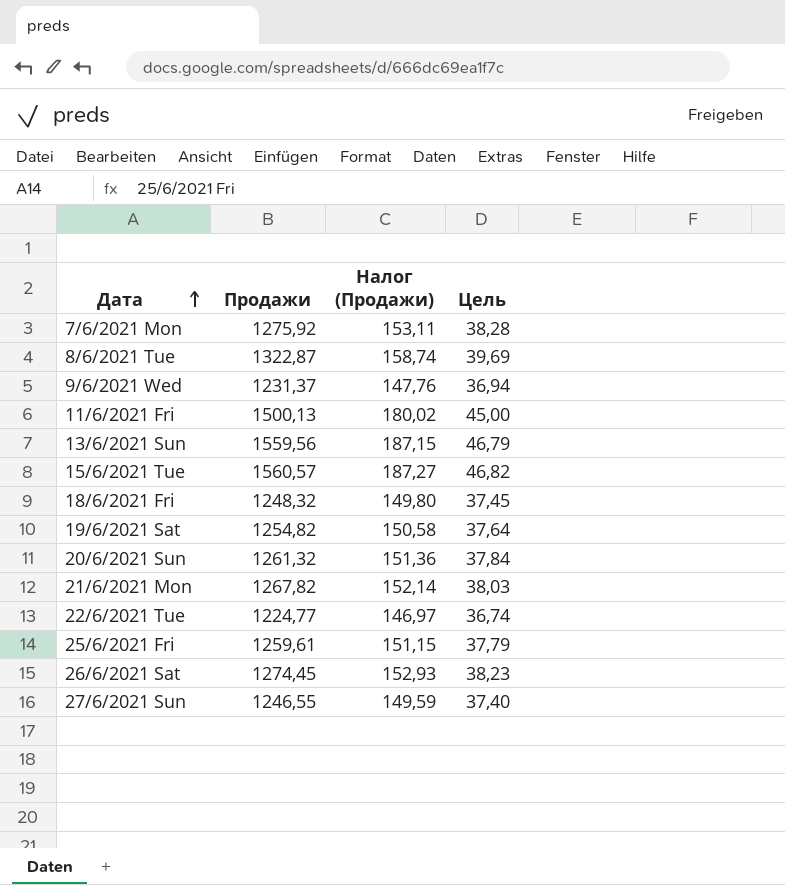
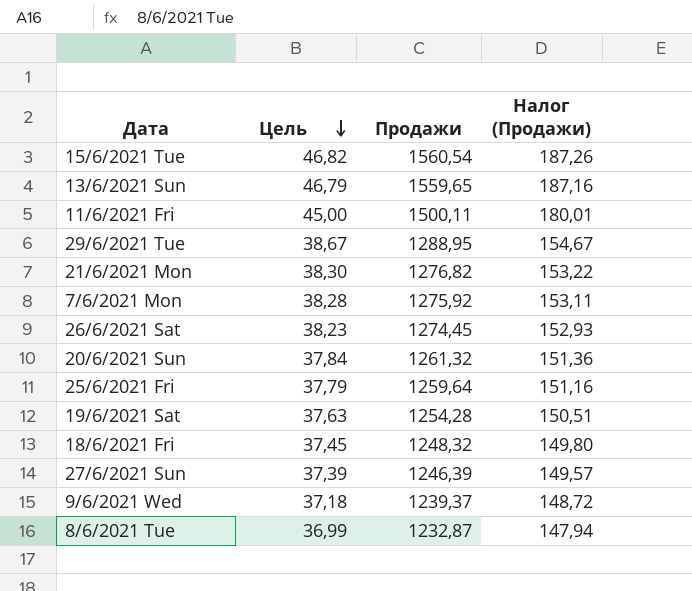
row order: Дата ascending -> Цель descending
column Цель | position: 4 -> 2
row 22/6/2021 Tue: 1224,77 | 146,97 | 36,74 -> none
15/6/2021 Tue | Продажи: 1560,57 -> 1560,54
15/6/2021 Tue | Налог (Продажи): 187,27 -> 187,26
13/6/2021 Sun | Продажи: 1559,56 -> 1559,65
13/6/2021 Sun | Налог (Продажи): 187,15 -> 187,16
11/6/2021 Fri | Продажи: 1500,13 -> 1500,11
11/6/2021 Fri | Налог (Продажи): 180,02 -> 180,01
row 29/6/2021 Tue: none -> 38,67 | 1288,95 | 154,67
21/6/2021 Mon | Цель: 38,03 -> 38,30
21/6/2021 Mon | Продажи: 1267,82 -> 1276,82
21/6/2021 Mon | Налог (Продажи): 152,14 -> 153,22
25/6/2021 Fri | Продажи: 1259,61 -> 1259,64
25/6/2021 Fri | Налог (Продажи): 151,15 -> 151,16
19/6/2021 Sat | Цель: 37,64 -> 37,63
19/6/2021 Sat | Продажи: 1254,82 -> 1254,28
19/6/2021 Sat | Налог (Продажи): 150,58 -> 150,51
27/6/2021 Sun | Цель: 37,40 -> 37,39
27/6/2021 Sun | Продажи: 1246,55 -> 1246,39
27/6/2021 Sun | Налог (Продажи): 149,59 -> 149,57
9/6/2021 Wed | Цель: 36,94 -> 37,18
9/6/2021 Wed | Продажи: 1231,37 -> 1239,37
9/6/2021 Wed | Налог (Продажи): 147,76 -> 148,72
8/6/2021 Tue | Цель: 39,69 -> 36,99
8/6/2021 Tue | Продажи: 1322,87 -> 1232,87
8/6/2021 Tue | Налог (Продажи): 158,74 -> 147,94

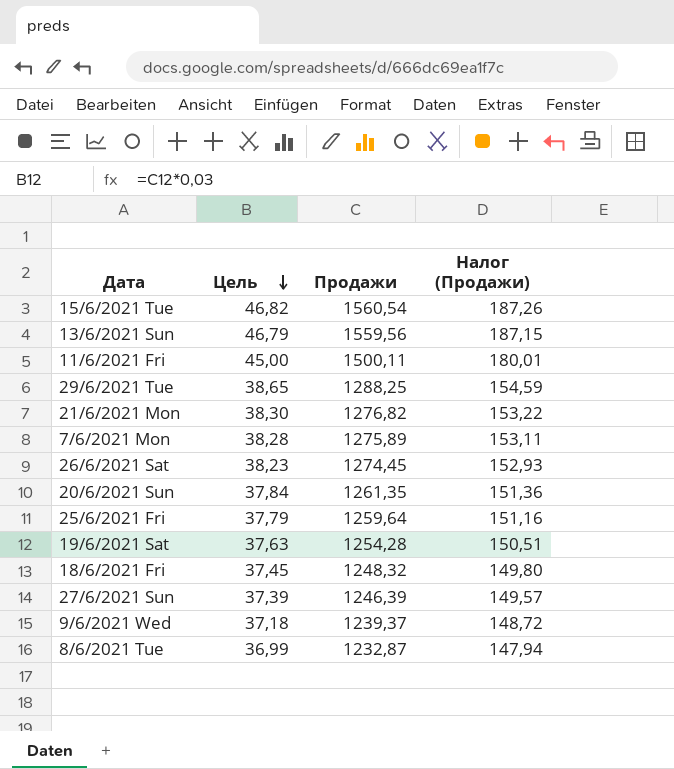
13/6/2021 Sun | Продажи: 1559,65 -> 1559,56
13/6/2021 Sun | Налог (Продажи): 187,16 -> 187,15
29/6/2021 Tue | Цель: 38,67 -> 38,65
29/6/2021 Tue | Продажи: 1288,95 -> 1288,25
29/6/2021 Tue | Налог (Продажи): 154,67 -> 154,59
7/6/2021 Mon | Продажи: 1275,92 -> 1275,89
20/6/2021 Sun | Продажи: 1261,32 -> 1261,35

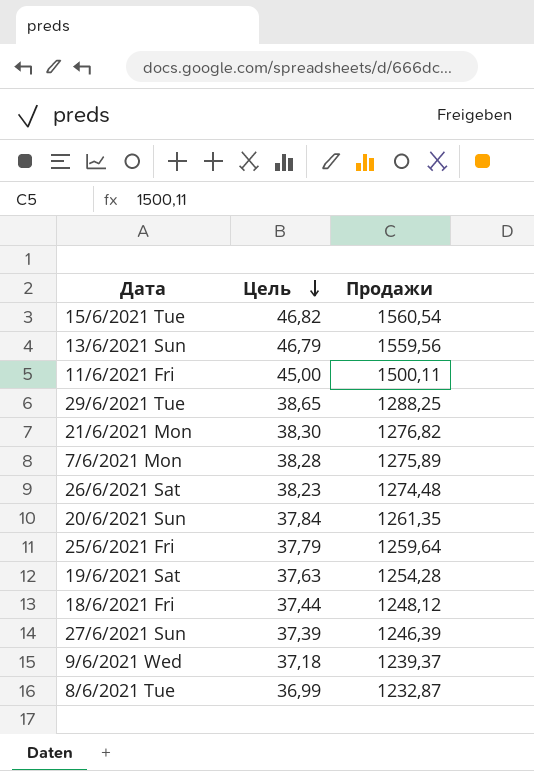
column Налог (Продажи) | formula: [Продажи] * 0,12 -> none
26/6/2021 Sat | Продажи: 1274,45 -> 1274,48
18/6/2021 Fri | Цель: 37,45 -> 37,44
18/6/2021 Fri | Продажи: 1248,32 -> 1248,12

